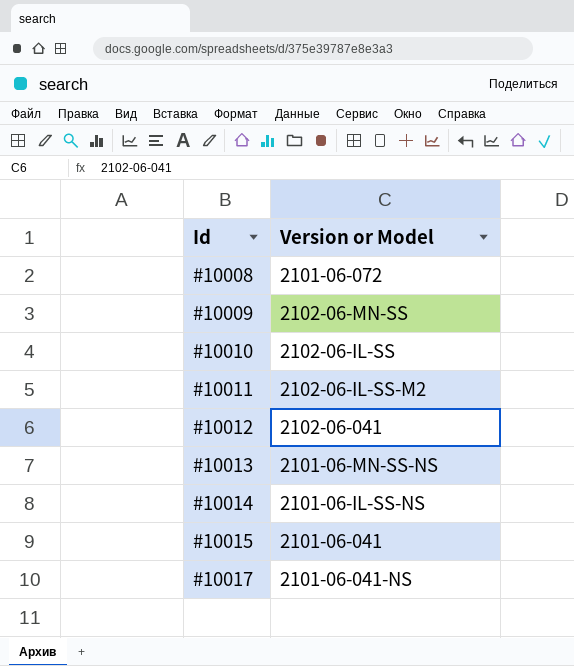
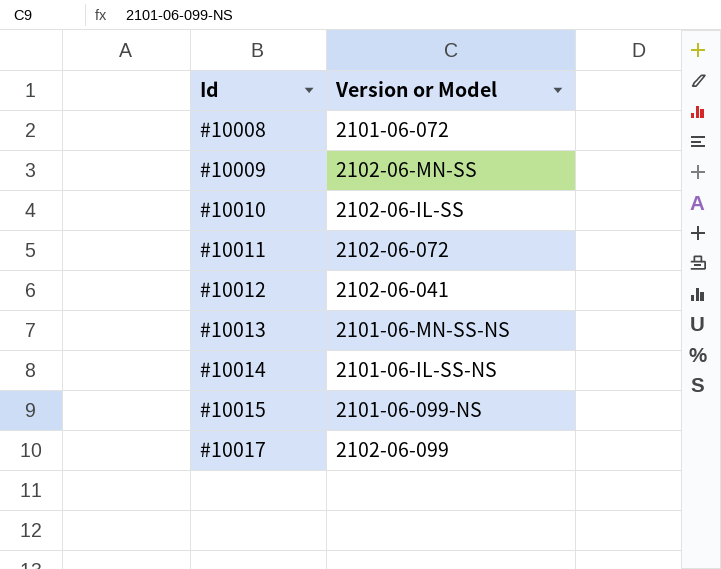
#10011 | Version or Model: 2102-06-IL-SS-M2 -> 2102-06-072
#10015 | Version or Model: 2101-06-041 -> 2101-06-099-NS
#10017 | Version or Model: 2101-06-041-NS -> 2102-06-099

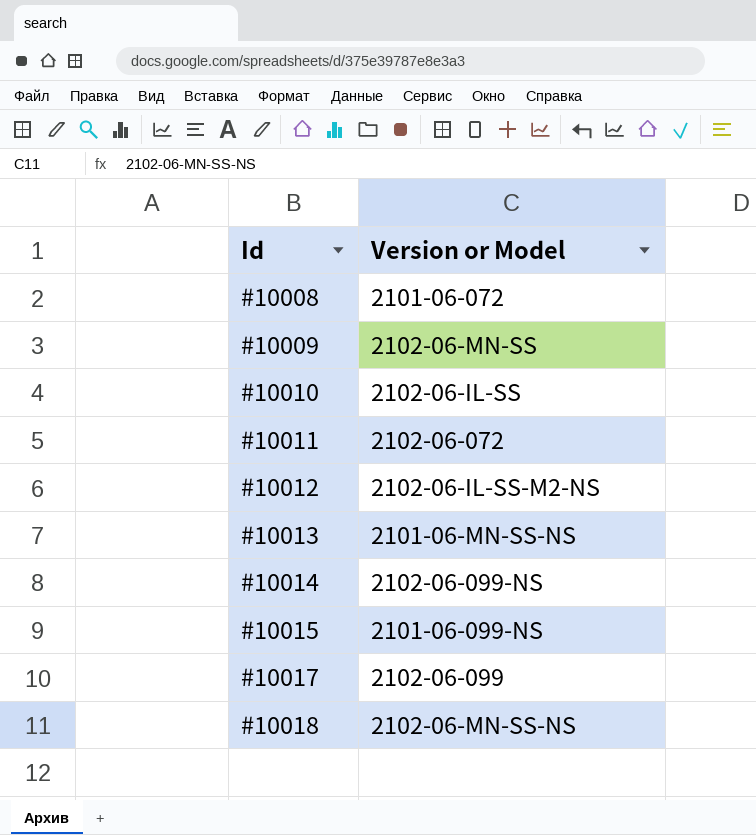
#10012 | Version or Model: 2102-06-041 -> 2102-06-IL-SS-M2-NS
#10014 | Version or Model: 2101-06-IL-SS-NS -> 2102-06-099-NS
row #10018: none -> 2102-06-MN-SS-NS

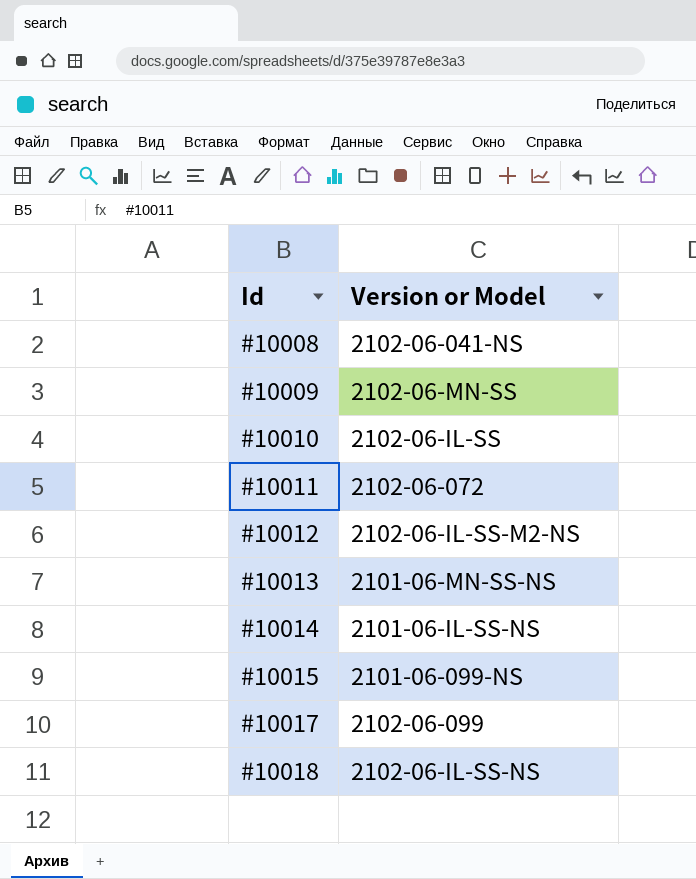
#10008 | Version or Model: 2101-06-072 -> 2102-06-041-NS
#10014 | Version or Model: 2102-06-099-NS -> 2101-06-IL-SS-NS
#10018 | Version or Model: 2102-06-MN-SS-NS -> 2102-06-IL-SS-NS

